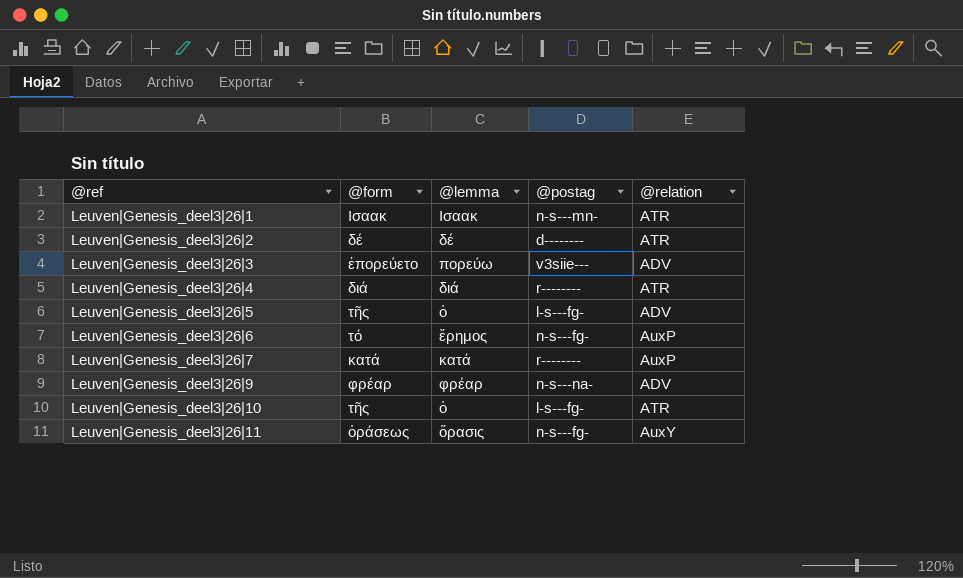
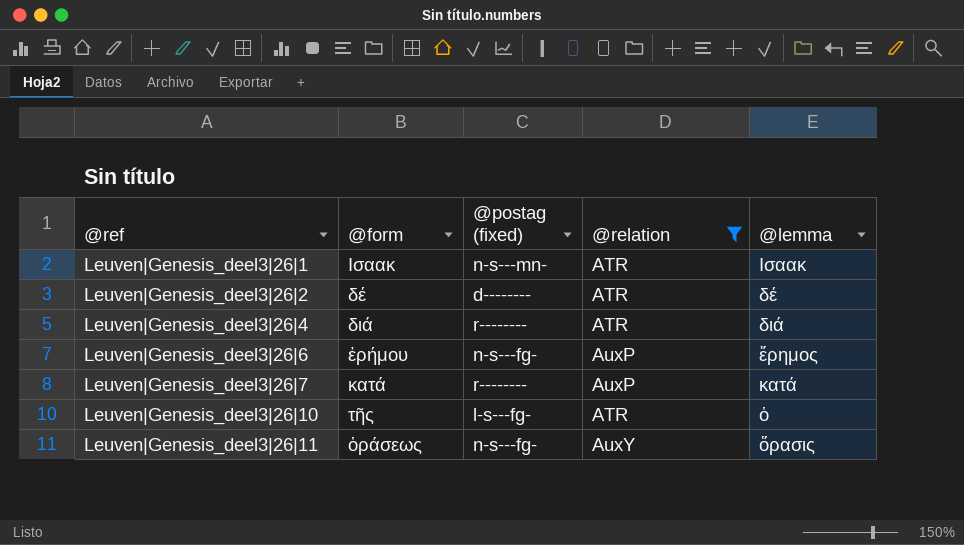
filter: none -> @relation != ADV
column name: @postag -> @postag (fixed)
column @lemma | position: 3 -> 5
Leuven|Genesis_deel3|26|6 | @form: τό -> ἐρήμου

